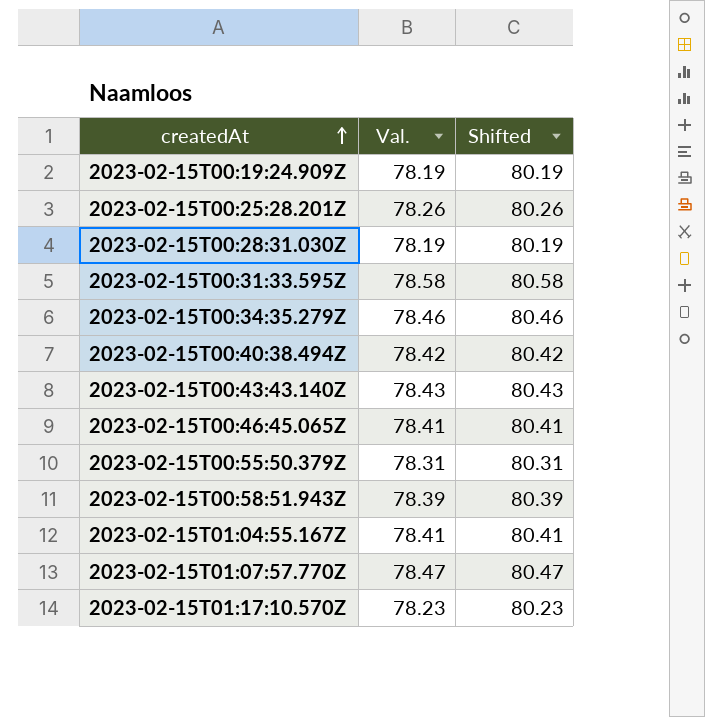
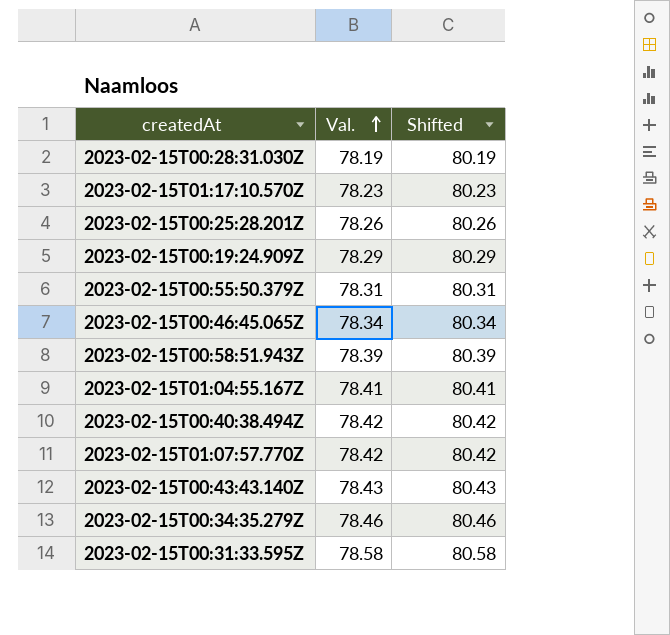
row order: createdAt ascending -> Val. ascending
2023-02-15T00:19:24.909Z | Val.: 78.19 -> 78.29
2023-02-15T00:19:24.909Z | Shifted: 80.19 -> 80.29
2023-02-15T00:46:45.065Z | Val.: 78.41 -> 78.34
2023-02-15T00:46:45.065Z | Shifted: 80.41 -> 80.34
2023-02-15T01:07:57.770Z | Val.: 78.47 -> 78.42
2023-02-15T01:07:57.770Z | Shifted: 80.47 -> 80.42

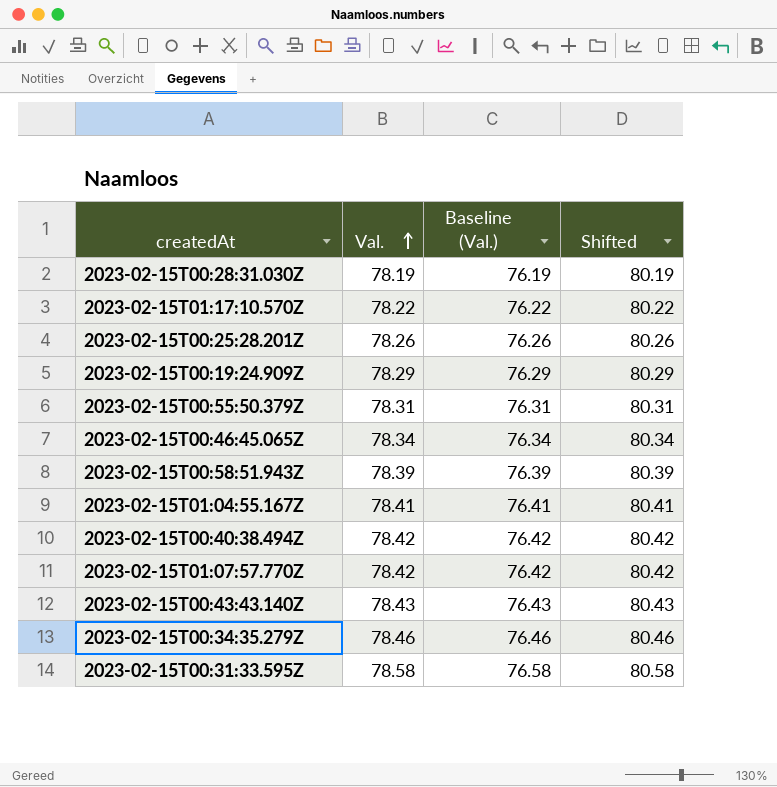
column Baseline (Val.) | formula: none -> [Val.] - 2
2023-02-15T01:17:10.570Z | Val.: 78.23 -> 78.22
2023-02-15T01:17:10.570Z | Shifted: 80.23 -> 80.22

